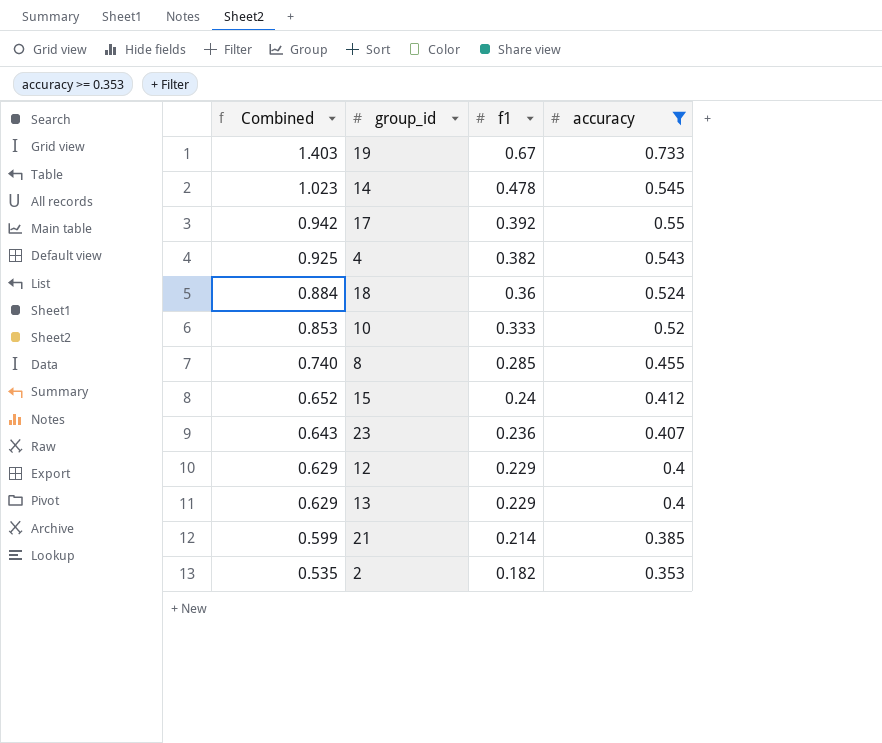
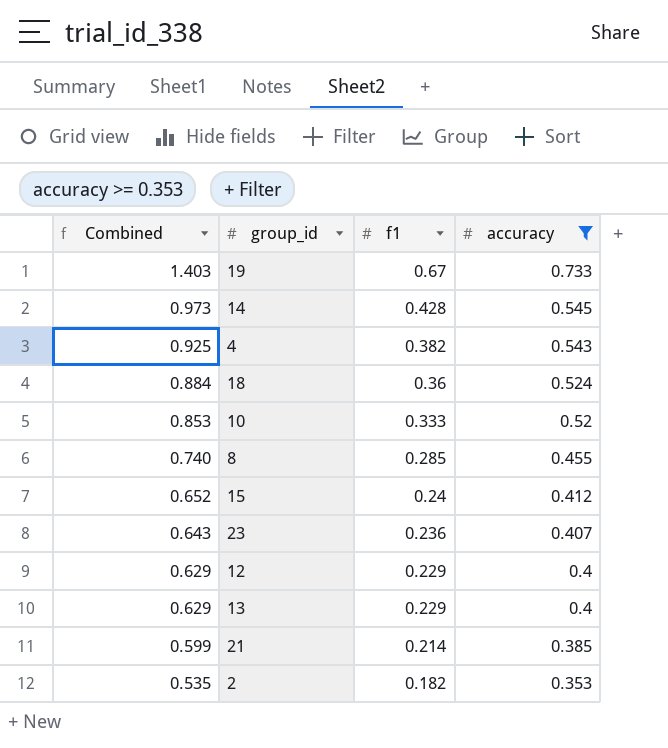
row 17: 0.942 | 0.392 | 0.55 -> none
14 | Combined: 1.023 -> 0.973
14 | f1: 0.478 -> 0.428

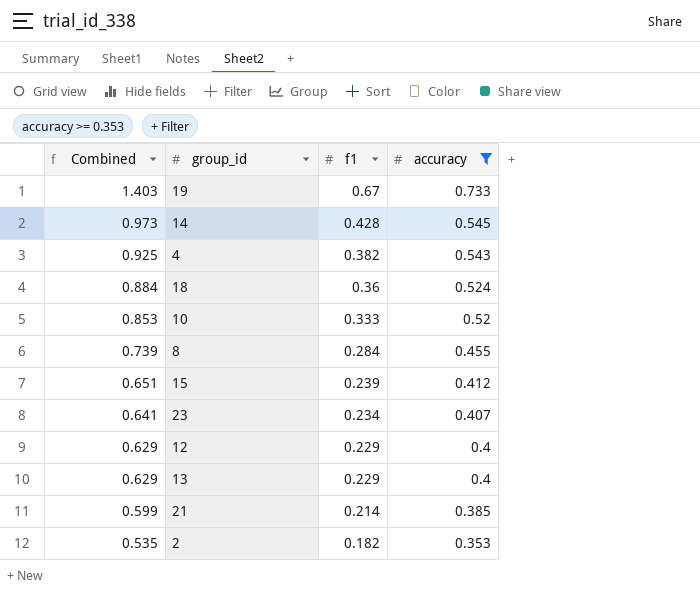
8 | Combined: 0.740 -> 0.739
8 | f1: 0.285 -> 0.284
15 | Combined: 0.652 -> 0.651
15 | f1: 0.24 -> 0.239
23 | Combined: 0.643 -> 0.641
23 | f1: 0.236 -> 0.234

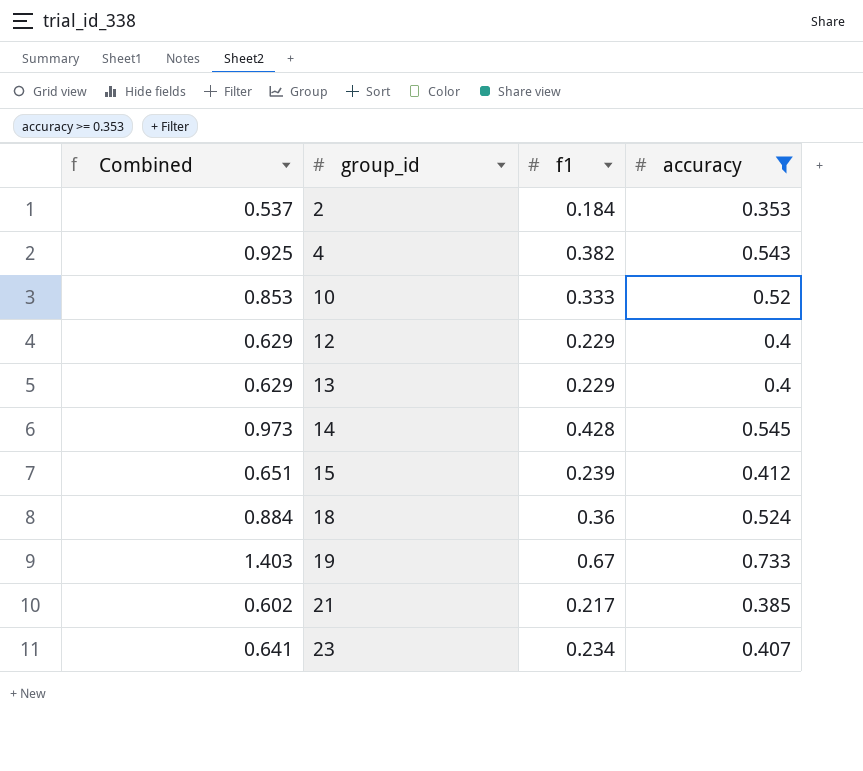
row order: Combined descending -> group_id ascending
row 8: 0.739 | 0.284 | 0.455 -> none
2 | Combined: 0.535 -> 0.537
2 | f1: 0.182 -> 0.184
21 | Combined: 0.599 -> 0.602
21 | f1: 0.214 -> 0.217

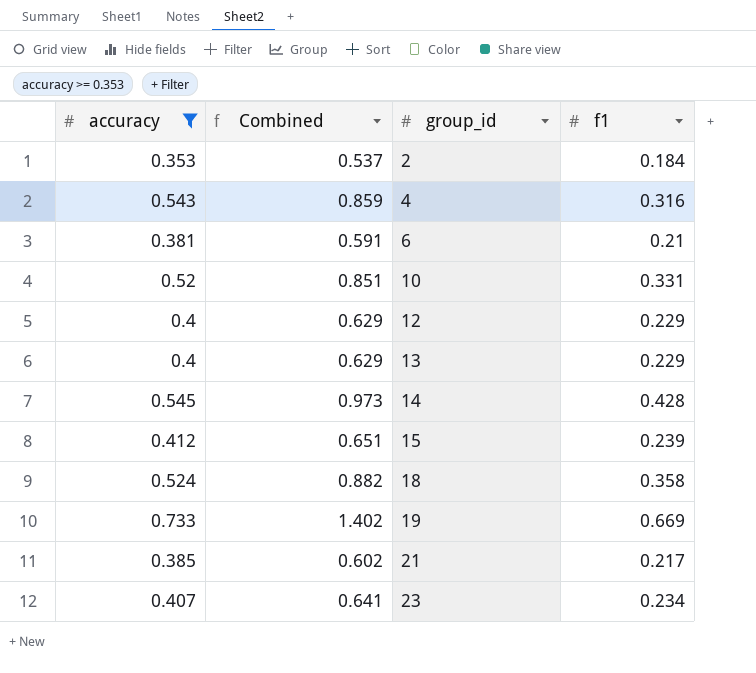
column accuracy | position: 4 -> 1
4 | Combined: 0.925 -> 0.859
4 | f1: 0.382 -> 0.316
row 6: none -> 0.381 | 0.591 | 0.21
10 | Combined: 0.853 -> 0.851
10 | f1: 0.333 -> 0.331
18 | Combined: 0.884 -> 0.882
18 | f1: 0.36 -> 0.358
19 | Combined: 1.403 -> 1.402
19 | f1: 0.67 -> 0.669

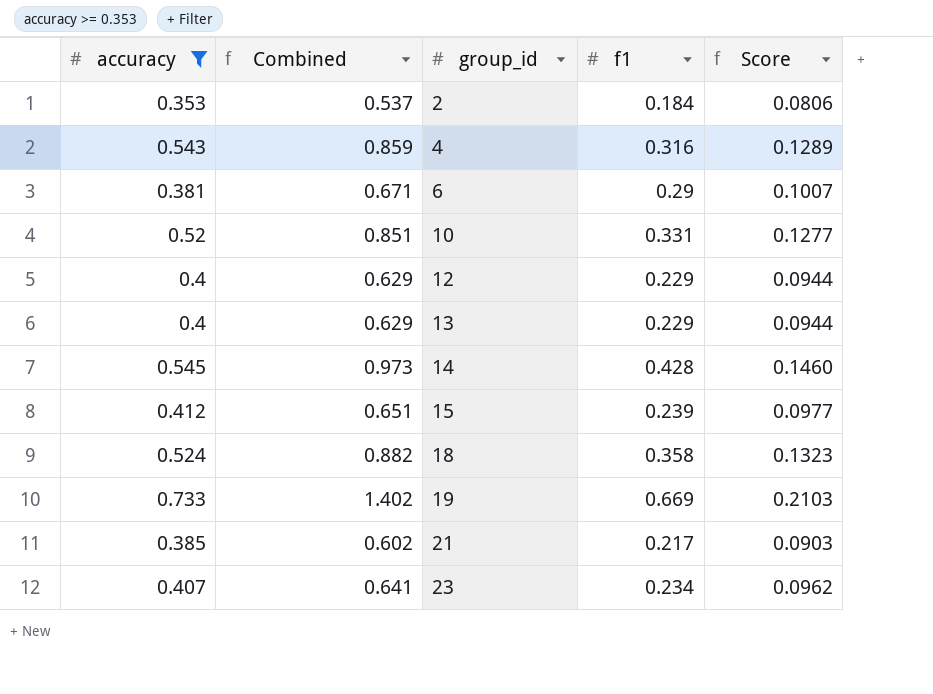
column Score | formula: none -> [Combined] * 0.15
6 | Combined: 0.591 -> 0.671
6 | f1: 0.21 -> 0.29

